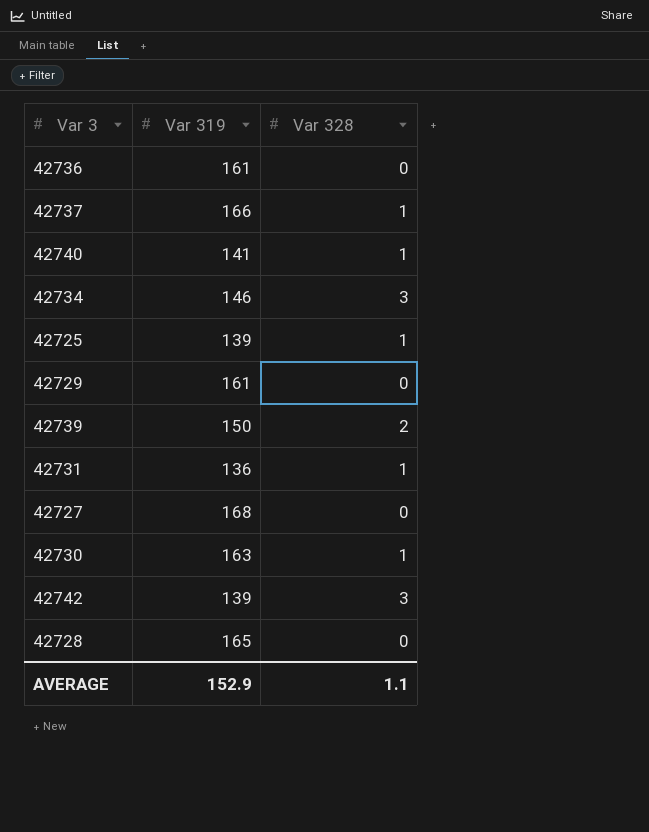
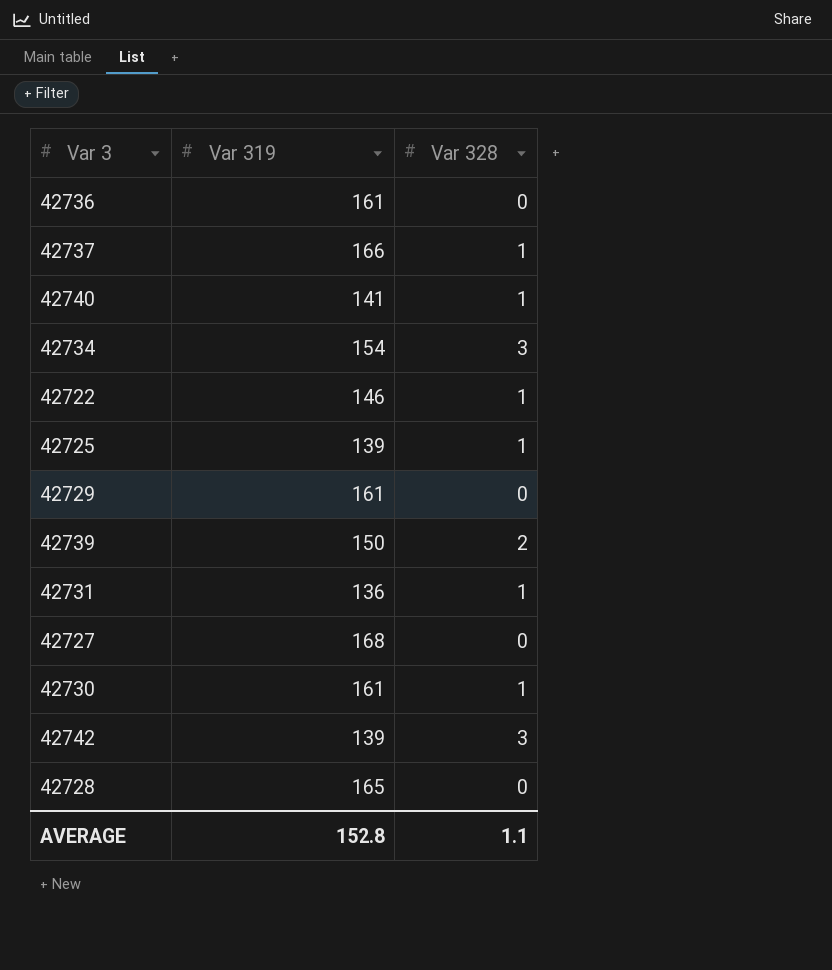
42734 | Var 319: 146 -> 154
row 42722: none -> 146 | 1
42730 | Var 319: 163 -> 161
AVERAGE | Var 319: 152.9 -> 152.8

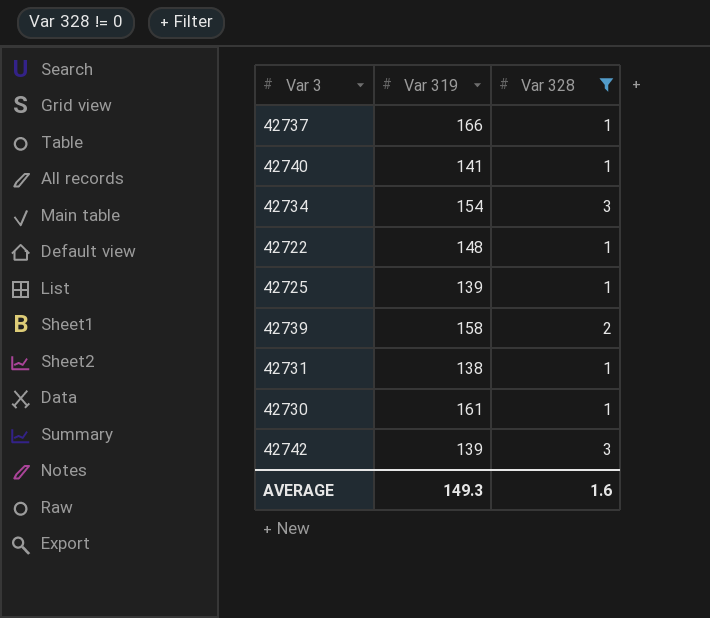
filter: none -> Var 328 != 0
42722 | Var 319: 146 -> 148
42739 | Var 319: 150 -> 158
42731 | Var 319: 136 -> 138
AVERAGE | Var 319: 152.8 -> 149.3
AVERAGE | Var 328: 1.1 -> 1.6

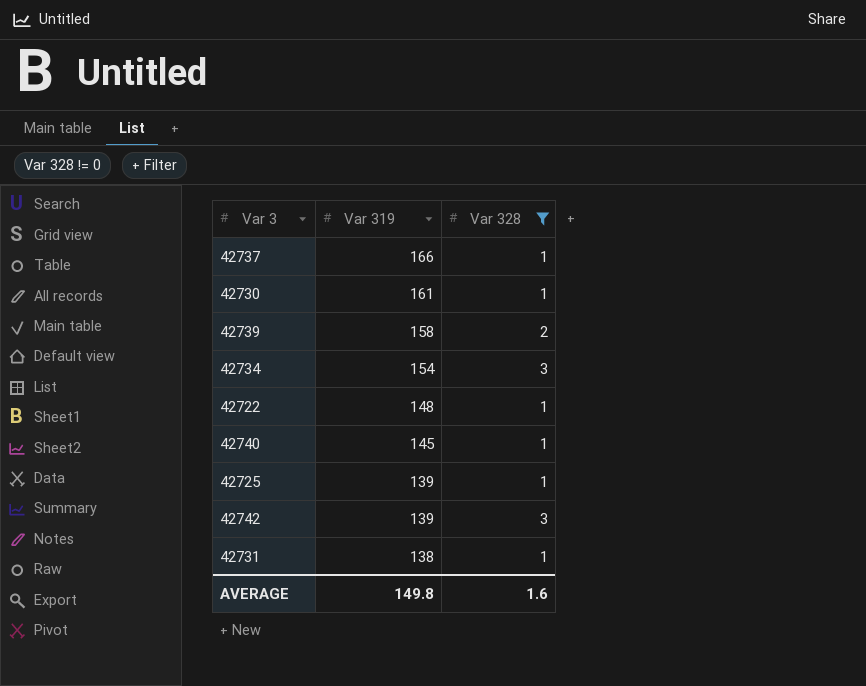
row order: none -> Var 319 descending
42740 | Var 319: 141 -> 145
AVERAGE | Var 319: 149.3 -> 149.8

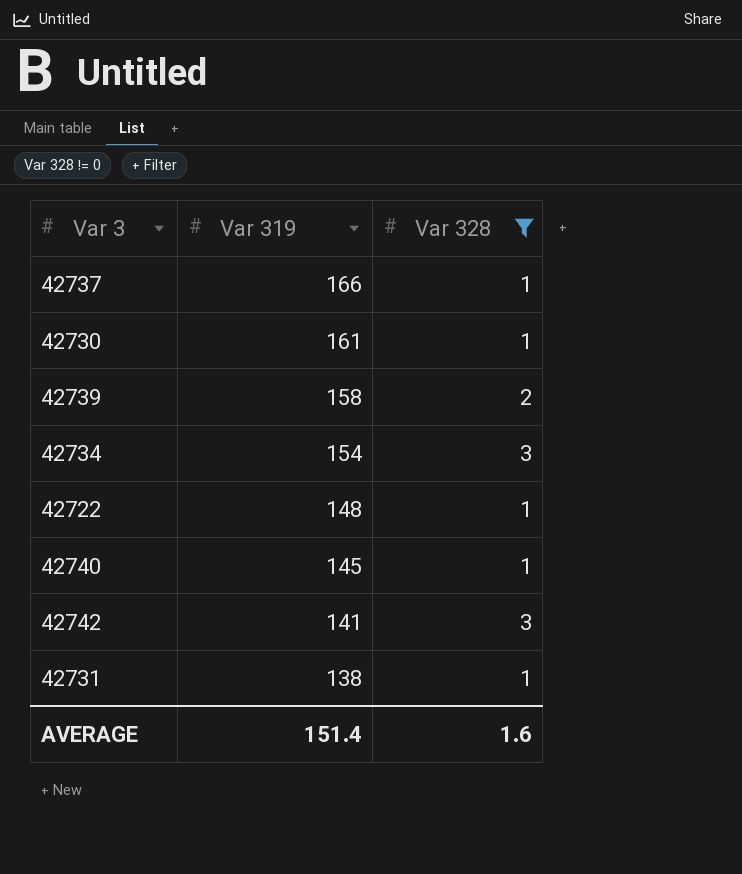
row 42725: 139 | 1 -> none
42742 | Var 319: 139 -> 141
AVERAGE | Var 319: 149.8 -> 151.4

